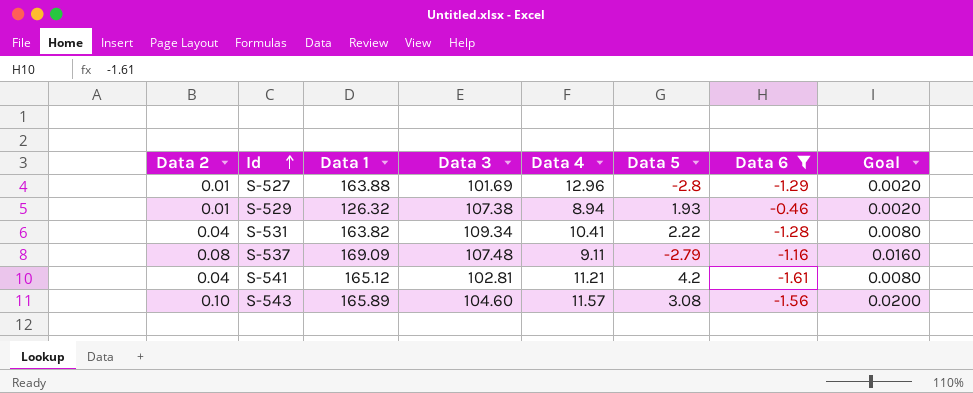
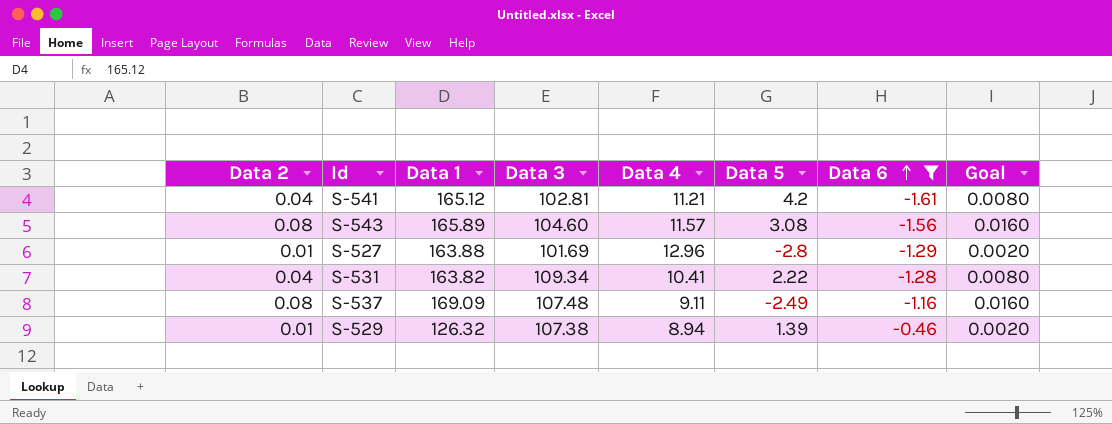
row order: Id ascending -> Data 6 ascending
S-543 | Data 2: 0.10 -> 0.08
S-543 | Goal: 0.0200 -> 0.0160
S-537 | Data 5: -2.79 -> -2.49
S-529 | Data 5: 1.93 -> 1.39

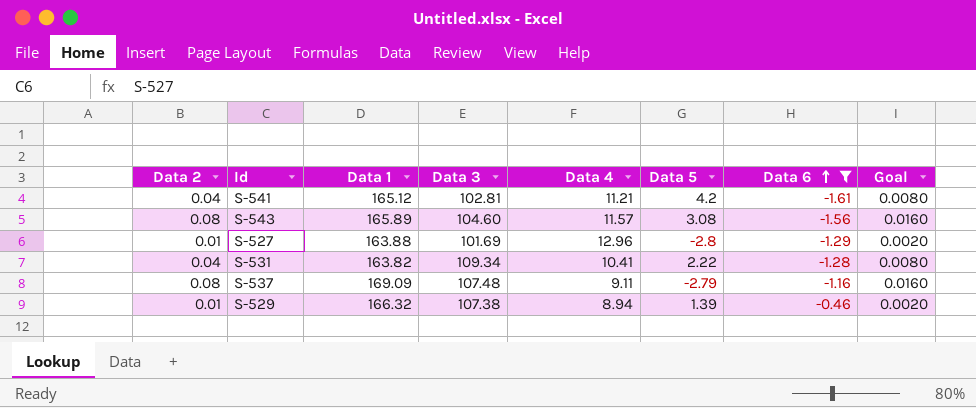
S-537 | Data 5: -2.49 -> -2.79
S-529 | Data 1: 126.32 -> 166.32

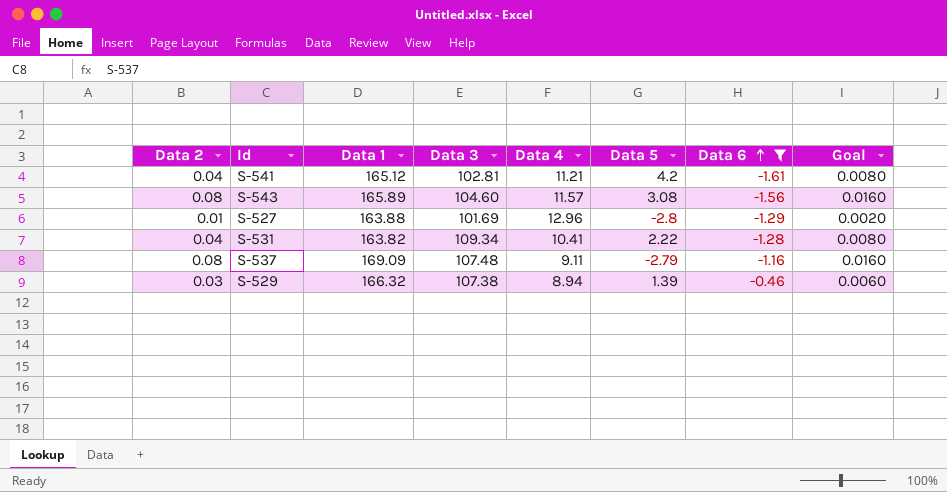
S-529 | Data 2: 0.01 -> 0.03
S-529 | Goal: 0.0020 -> 0.0060

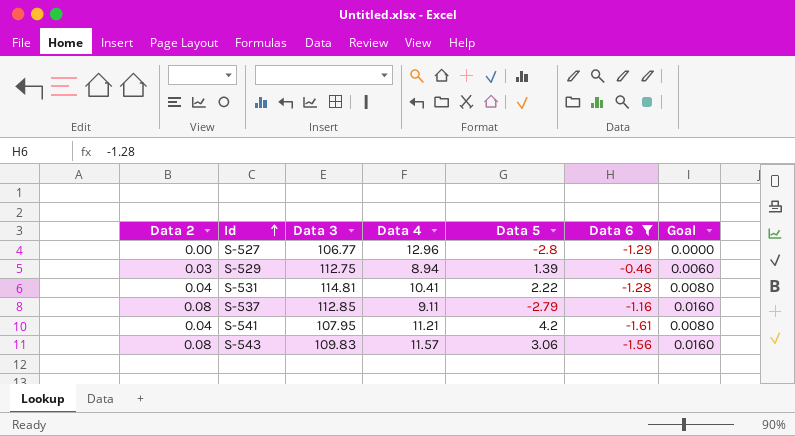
row order: Data 6 ascending -> Id ascending
column Data 1 | position: 3 -> none
S-527 | Data 2: 0.01 -> 0.00
S-527 | Data 3: 101.69 -> 106.77
S-527 | Goal: 0.0020 -> 0.0000
S-529 | Data 3: 107.38 -> 112.75
S-531 | Data 3: 109.34 -> 114.81
S-537 | Data 3: 107.48 -> 112.85
S-541 | Data 3: 102.81 -> 107.95
S-543 | Data 3: 104.60 -> 109.83
S-543 | Data 5: 3.08 -> 3.06

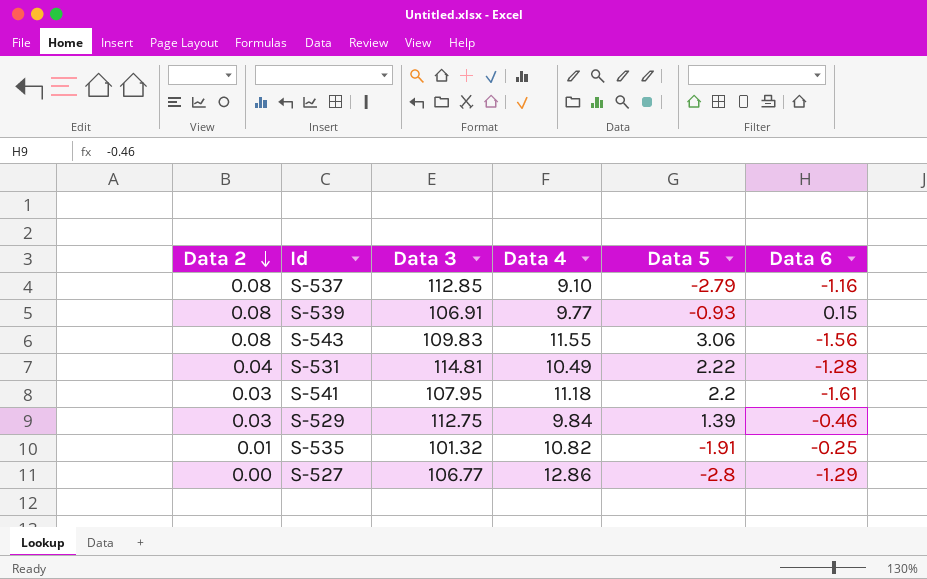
filter: Data 6 <= -0.46 -> none
row order: Id ascending -> Data 2 descending
column Goal | formula: [Data 2] * 0.2 -> none
S-537 | Data 4: 9.11 -> 9.10
S-543 | Data 4: 11.57 -> 11.55
S-531 | Data 4: 10.41 -> 10.49
S-541 | Data 2: 0.04 -> 0.03
S-541 | Data 4: 11.21 -> 11.18
S-541 | Data 5: 4.2 -> 2.2
S-529 | Data 4: 8.94 -> 9.84
S-527 | Data 4: 12.96 -> 12.86

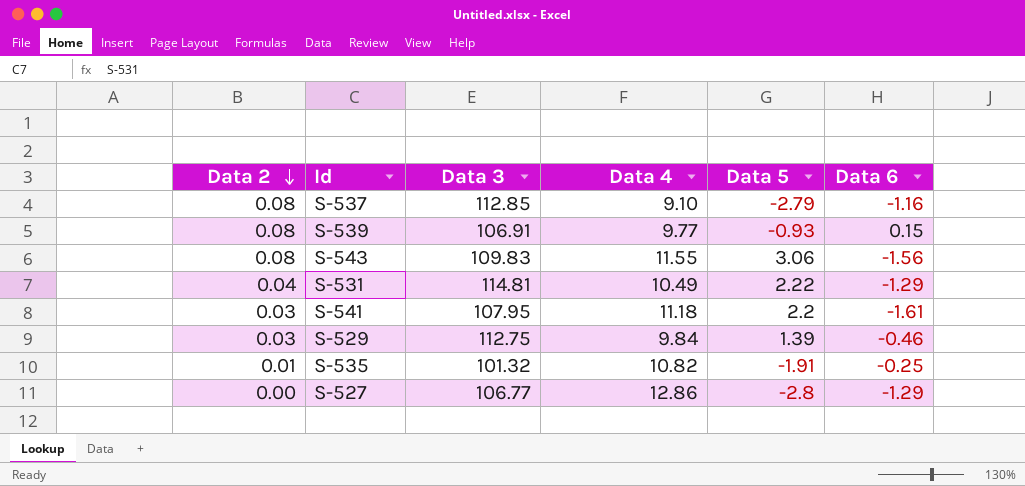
S-531 | Data 6: -1.28 -> -1.29

